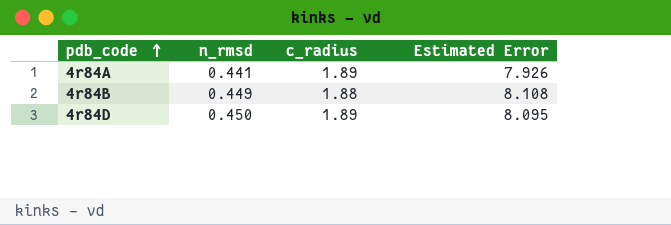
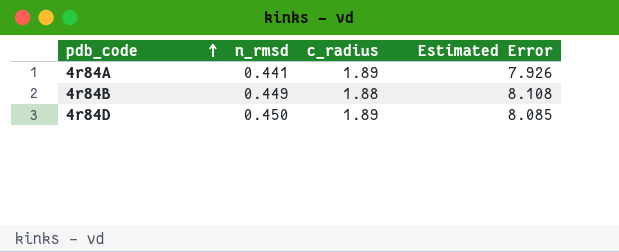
4r84D | Estimated Error: 8.095 -> 8.085

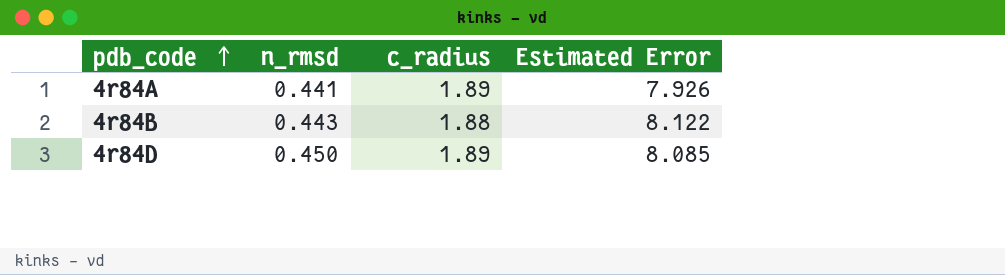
4r84B | n_rmsd: 0.449 -> 0.443
4r84B | Estimated Error: 8.108 -> 8.122

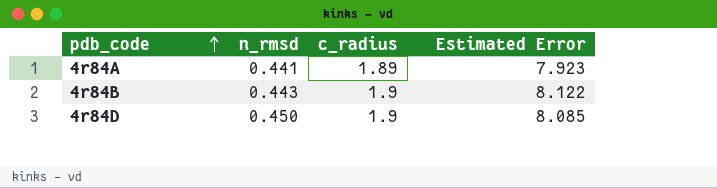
4r84A | Estimated Error: 7.926 -> 7.923
4r84B | c_radius: 1.88 -> 1.9
4r84D | c_radius: 1.89 -> 1.9

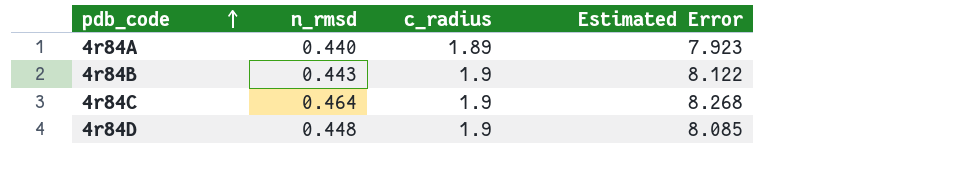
4r84A | n_rmsd: 0.441 -> 0.440
row 4r84C: none -> 0.464 | 1.9 | 8.268
4r84D | n_rmsd: 0.450 -> 0.448

